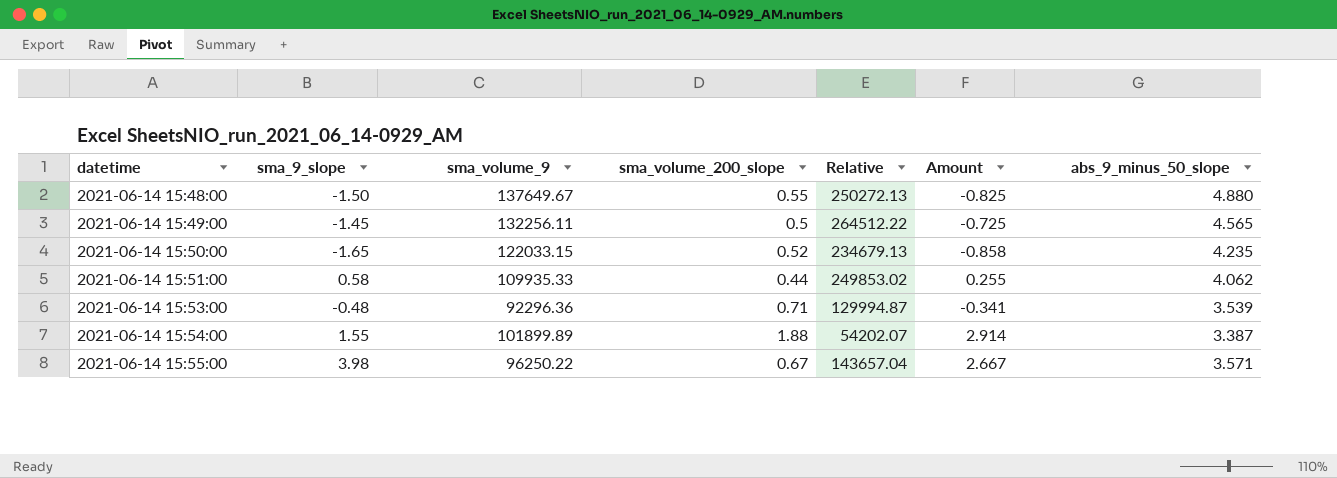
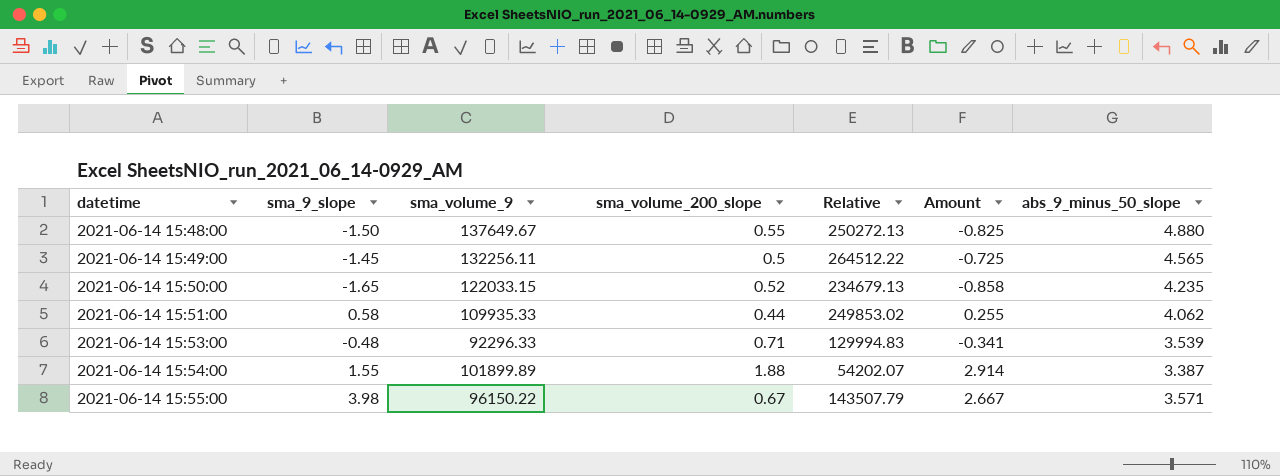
2021-06-14 15:53:00 | sma_volume_9: 92296.36 -> 92296.33
2021-06-14 15:53:00 | Relative: 129994.87 -> 129994.83
2021-06-14 15:55:00 | sma_volume_9: 96250.22 -> 96150.22
2021-06-14 15:55:00 | Relative: 143657.04 -> 143507.79

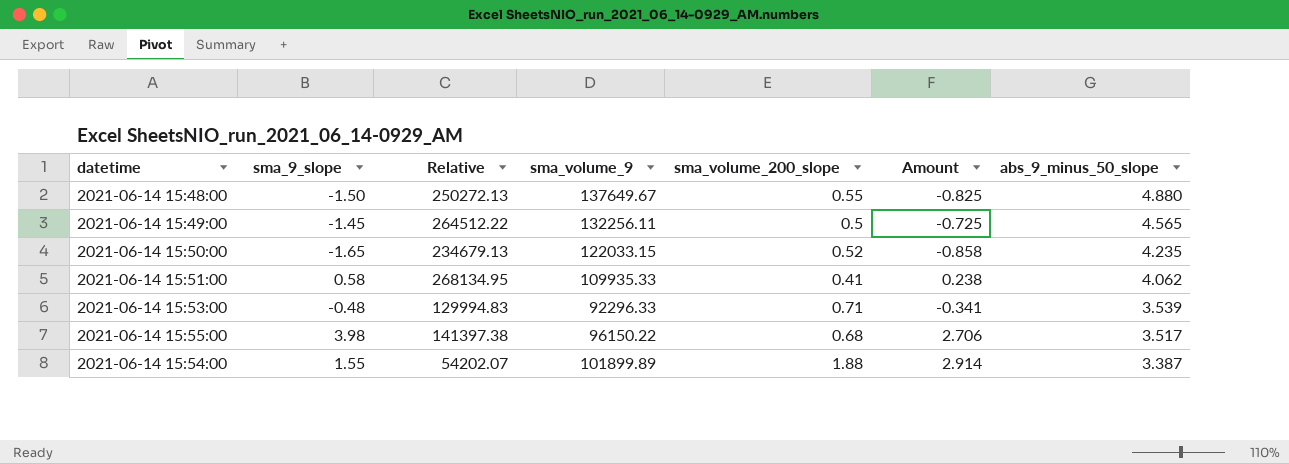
row order: datetime ascending -> abs_9_minus_50_slope descending
column Relative | position: 5 -> 3
2021-06-14 15:51:00 | Relative: 249853.02 -> 268134.95
2021-06-14 15:51:00 | sma_volume_200_slope: 0.44 -> 0.41
2021-06-14 15:51:00 | Amount: 0.255 -> 0.238
2021-06-14 15:55:00 | Relative: 143507.79 -> 141397.38
2021-06-14 15:55:00 | sma_volume_200_slope: 0.67 -> 0.68
2021-06-14 15:55:00 | Amount: 2.667 -> 2.706
2021-06-14 15:55:00 | abs_9_minus_50_slope: 3.571 -> 3.517

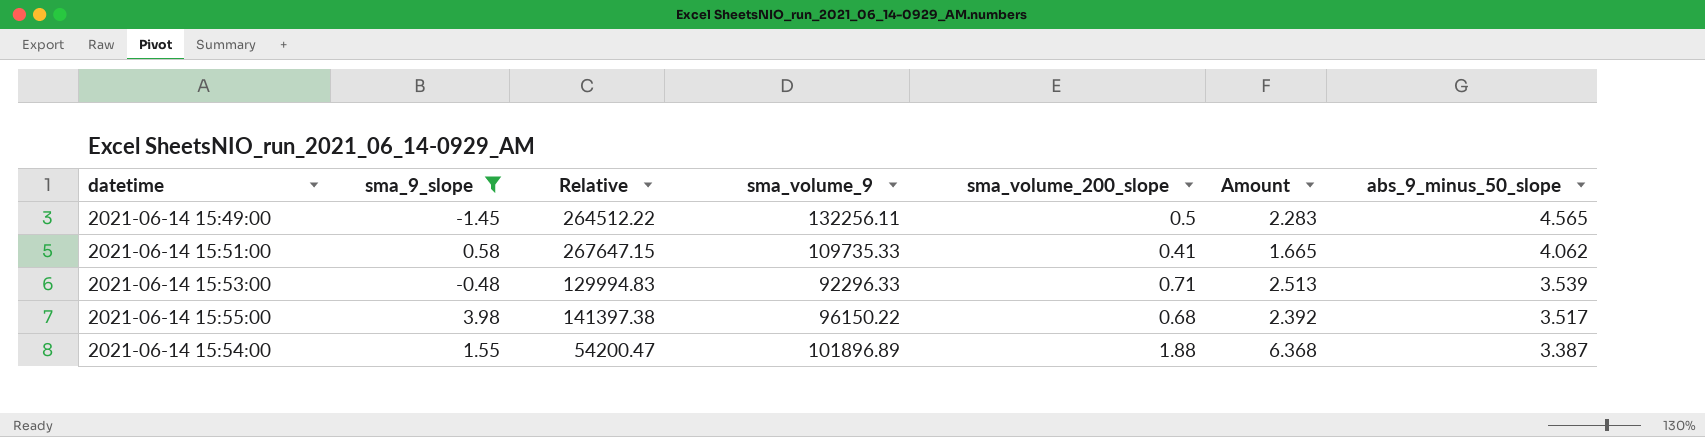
filter: none -> sma_9_slope >= -1.45
column Amount | formula: [sma_9_slope] * [sma_volume_200_slope] -> [sma_volume_200_slope] * [abs_9_minus_50_slope]
2021-06-14 15:51:00 | Relative: 268134.95 -> 267647.15
2021-06-14 15:51:00 | sma_volume_9: 109935.33 -> 109735.33
2021-06-14 15:54:00 | Relative: 54202.07 -> 54200.47
2021-06-14 15:54:00 | sma_volume_9: 101899.89 -> 101896.89

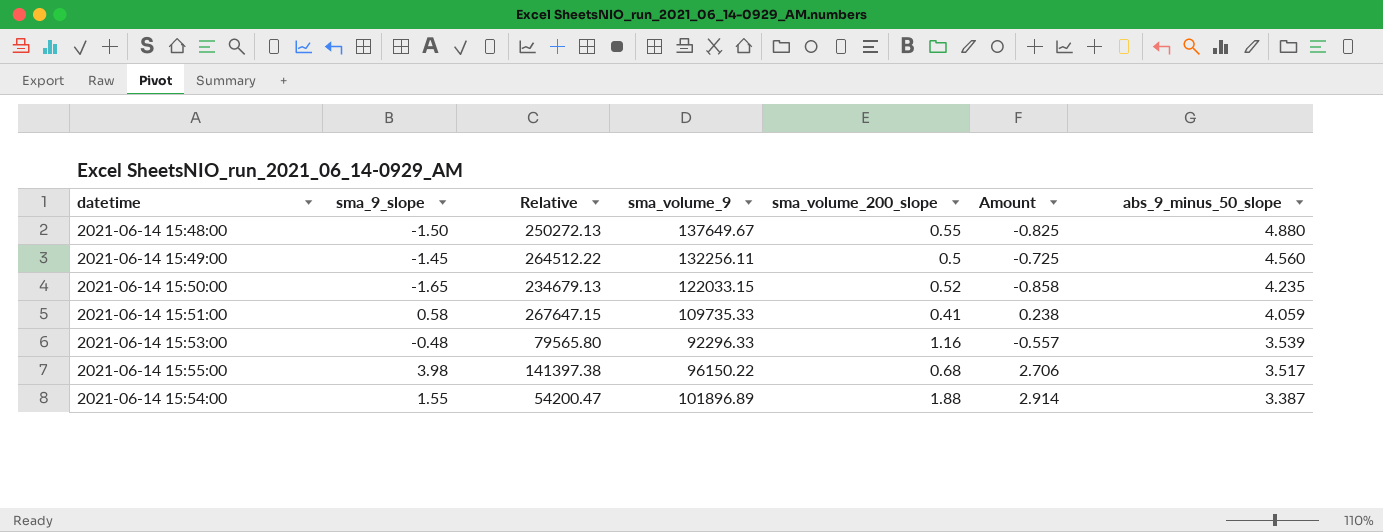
filter: sma_9_slope >= -1.45 -> none
column Amount | formula: [sma_volume_200_slope] * [abs_9_minus_50_slope] -> [sma_9_slope] * [sma_volume_200_slope]
2021-06-14 15:49:00 | abs_9_minus_50_slope: 4.565 -> 4.560
2021-06-14 15:51:00 | abs_9_minus_50_slope: 4.062 -> 4.059
2021-06-14 15:53:00 | Relative: 129994.83 -> 79565.80
2021-06-14 15:53:00 | sma_volume_200_slope: 0.71 -> 1.16

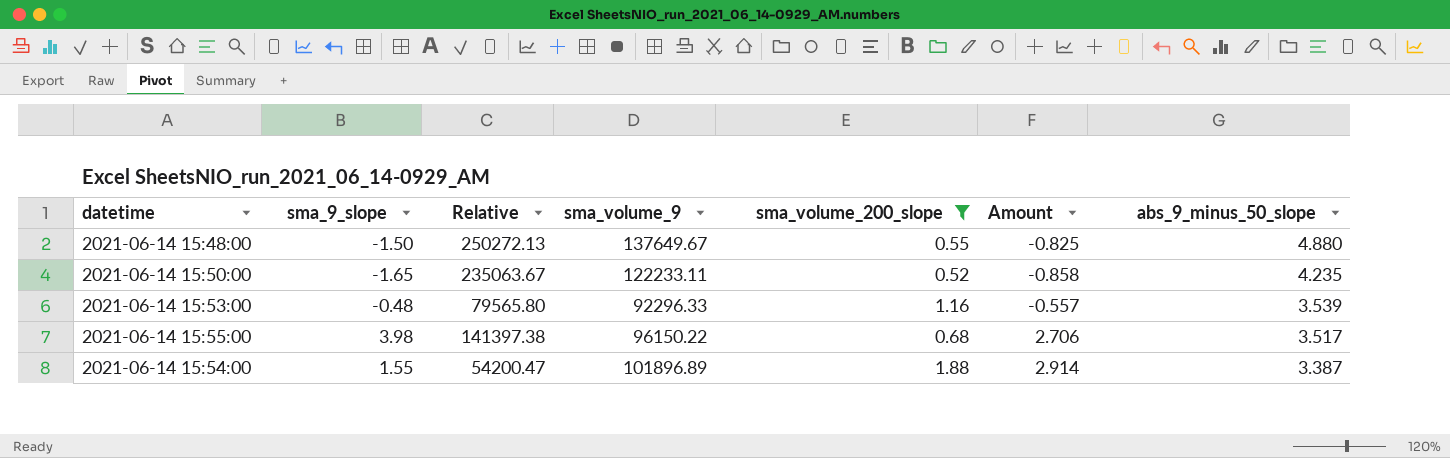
filter: none -> sma_volume_200_slope >= 0.52
2021-06-14 15:50:00 | Relative: 234679.13 -> 235063.67
2021-06-14 15:50:00 | sma_volume_9: 122033.15 -> 122233.11

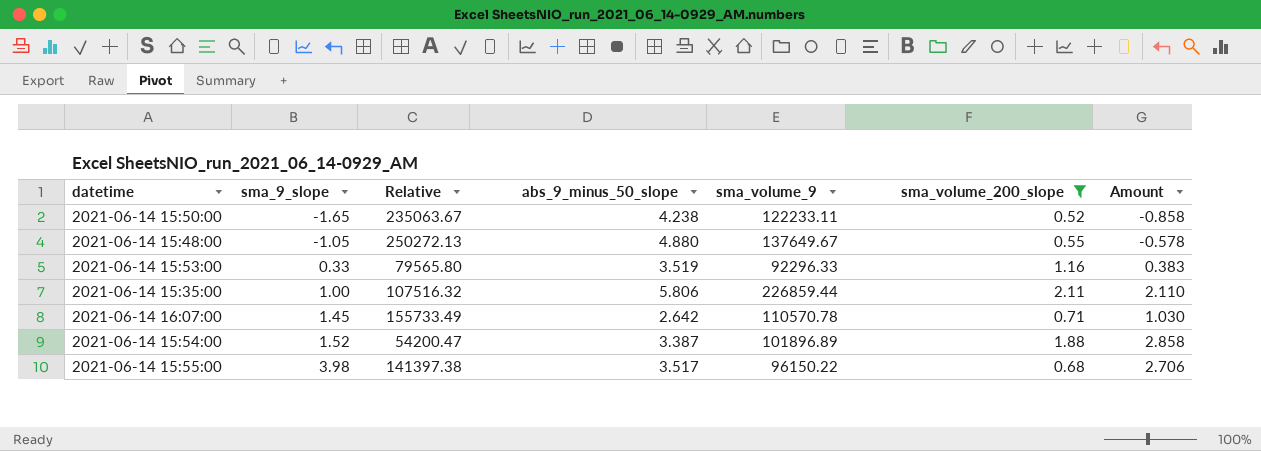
row order: abs_9_minus_50_slope descending -> sma_9_slope ascending
column abs_9_minus_50_slope | position: 7 -> 4
2021-06-14 15:50:00 | abs_9_minus_50_slope: 4.235 -> 4.238
2021-06-14 15:48:00 | sma_9_slope: -1.50 -> -1.05
2021-06-14 15:48:00 | Amount: -0.825 -> -0.578
2021-06-14 15:53:00 | sma_9_slope: -0.48 -> 0.33
2021-06-14 15:53:00 | abs_9_minus_50_slope: 3.539 -> 3.519
2021-06-14 15:53:00 | Amount: -0.557 -> 0.383
row 2021-06-14 15:35:00: none -> 1.00 | 107516.32 | 5.806 | 226859.44 | 2.11 | 2.110
row 2021-06-14 16:07:00: none -> 1.45 | 155733.49 | 2.642 | 110570.78 | 0.71 | 1.030
2021-06-14 15:54:00 | sma_9_slope: 1.55 -> 1.52
2021-06-14 15:54:00 | Amount: 2.914 -> 2.858

